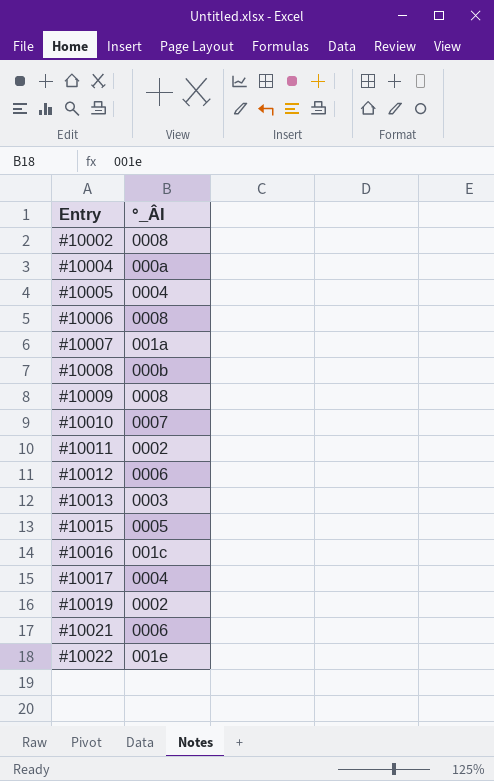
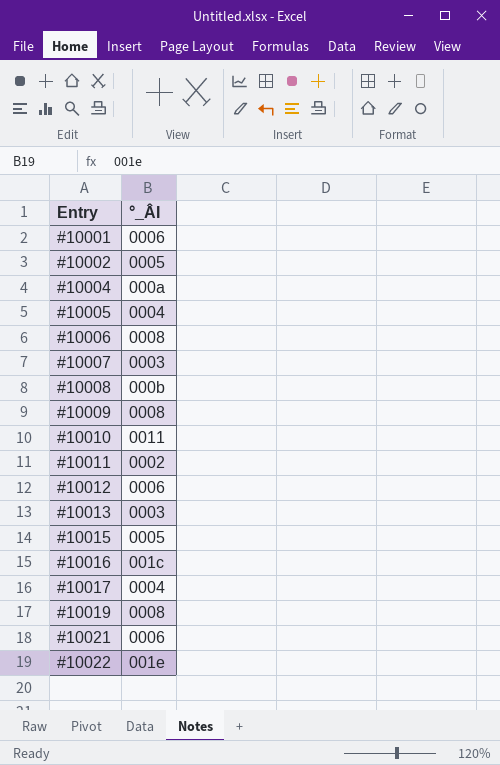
row #10001: none -> 0006
#10002 | °_ÂI: 0008 -> 0005
#10007 | °_ÂI: 001a -> 0003
#10010 | °_ÂI: 0007 -> 0011
#10019 | °_ÂI: 0002 -> 0008

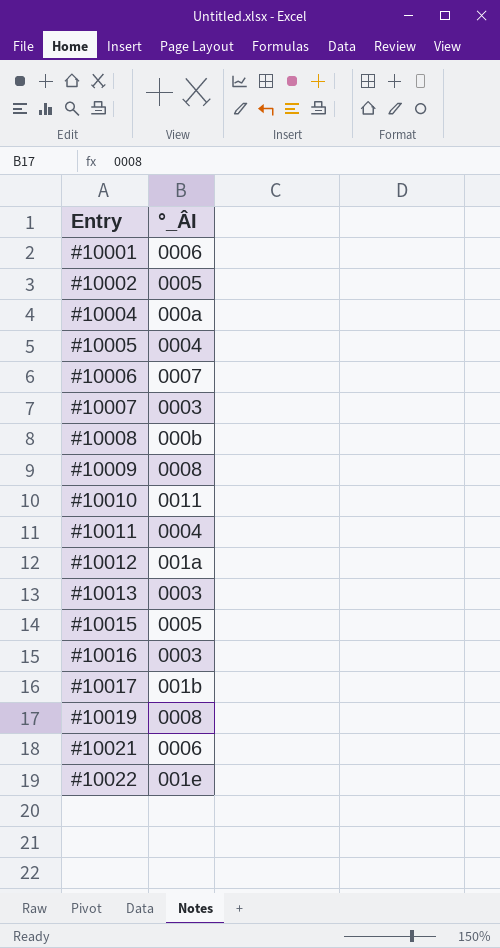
#10006 | °_ÂI: 0008 -> 0007
#10011 | °_ÂI: 0002 -> 0004
#10012 | °_ÂI: 0006 -> 001a
#10016 | °_ÂI: 001c -> 0003
#10017 | °_ÂI: 0004 -> 001b

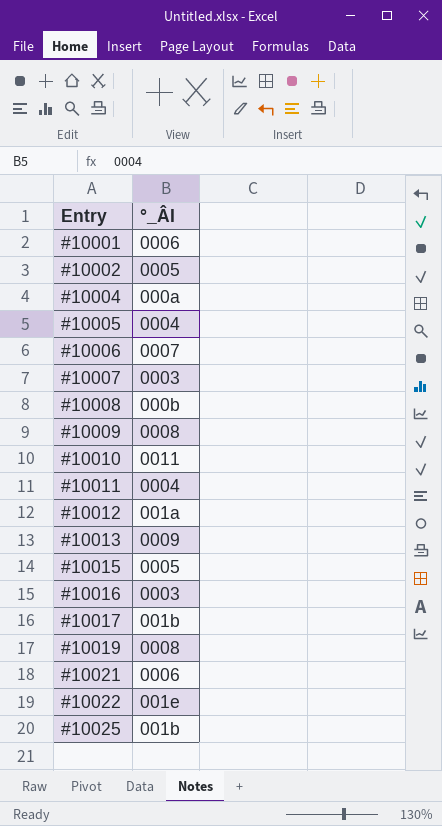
#10013 | °_ÂI: 0003 -> 0009
row #10025: none -> 001b

